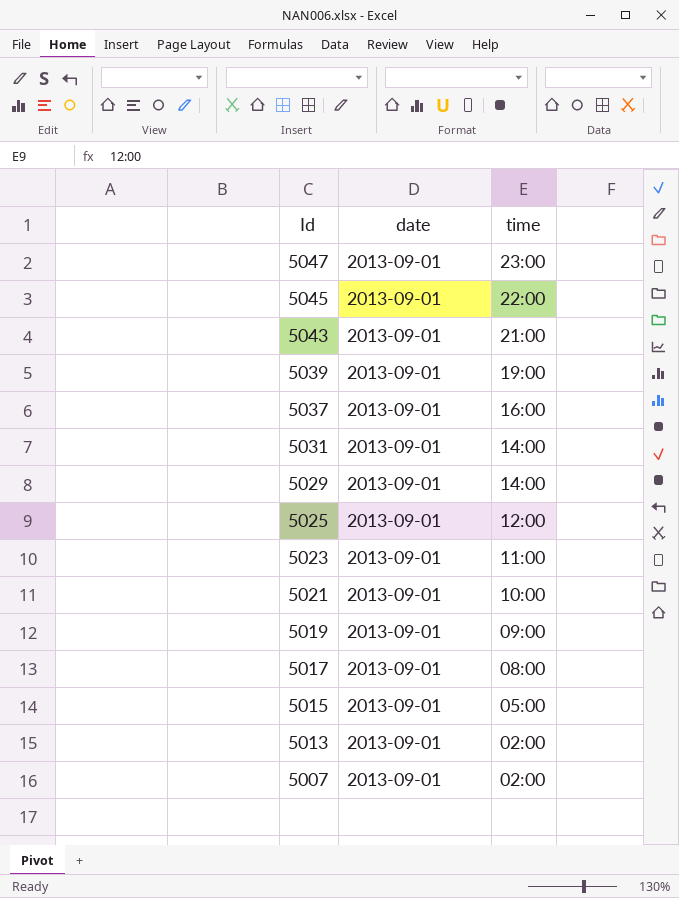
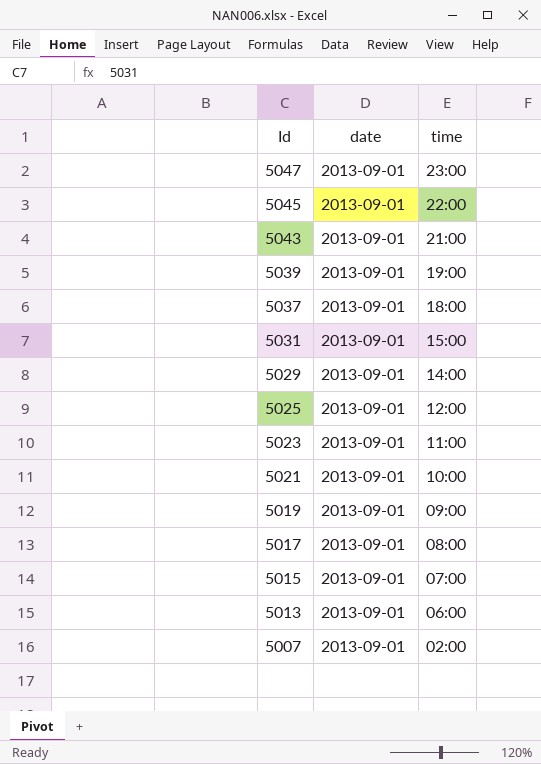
5037 | time: 16:00 -> 18:00
5031 | time: 14:00 -> 15:00
5015 | time: 05:00 -> 07:00
5013 | time: 02:00 -> 06:00

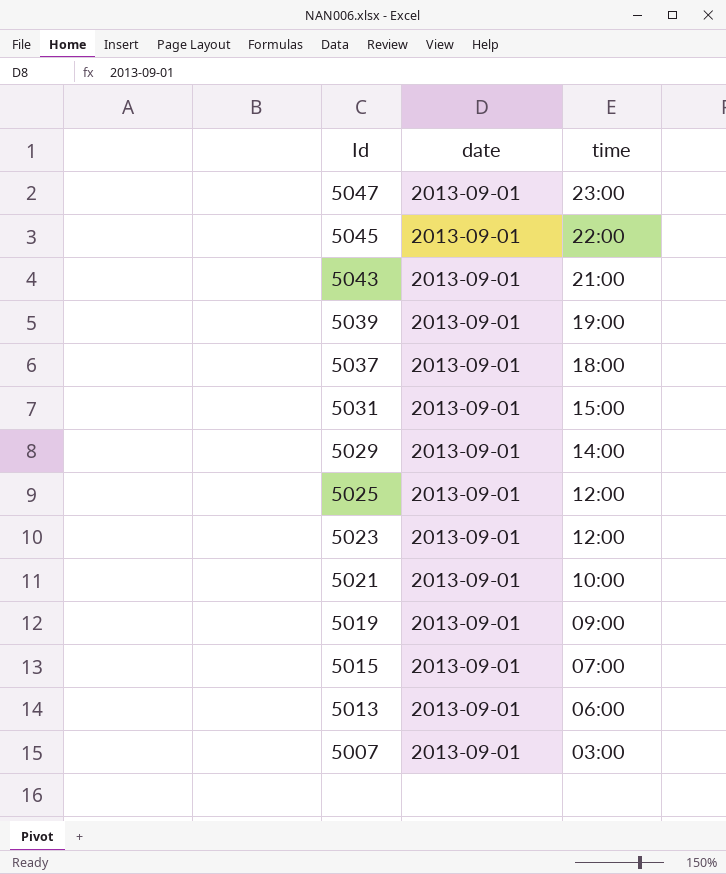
row 5017: 2013-09-01 | 08:00 -> none
5023 | time: 11:00 -> 12:00
5007 | time: 02:00 -> 03:00

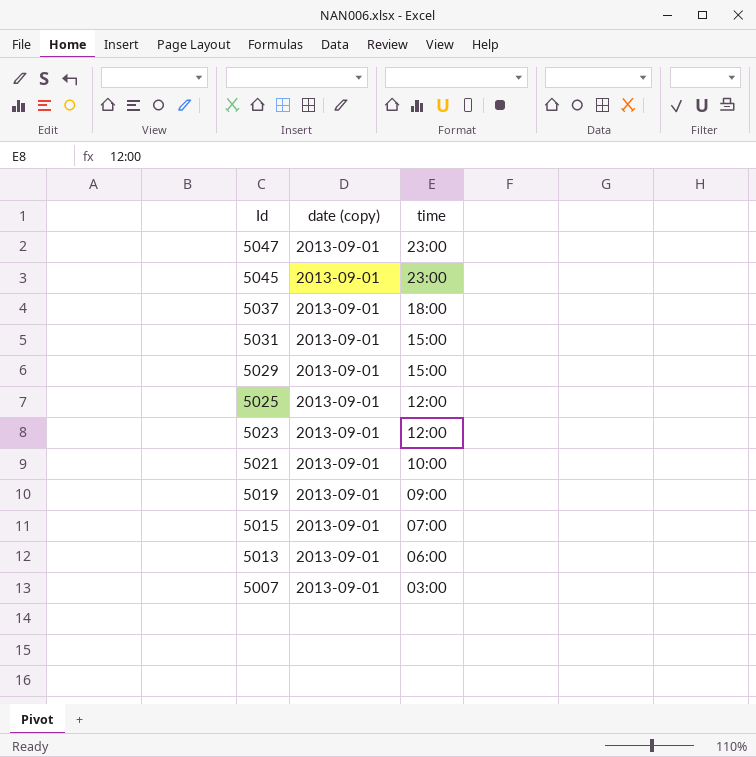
column name: date -> date (copy)
row 5043: 2013-09-01 | 21:00 -> none
row 5039: 2013-09-01 | 19:00 -> none
5045 | time: 22:00 -> 23:00
5029 | time: 14:00 -> 15:00

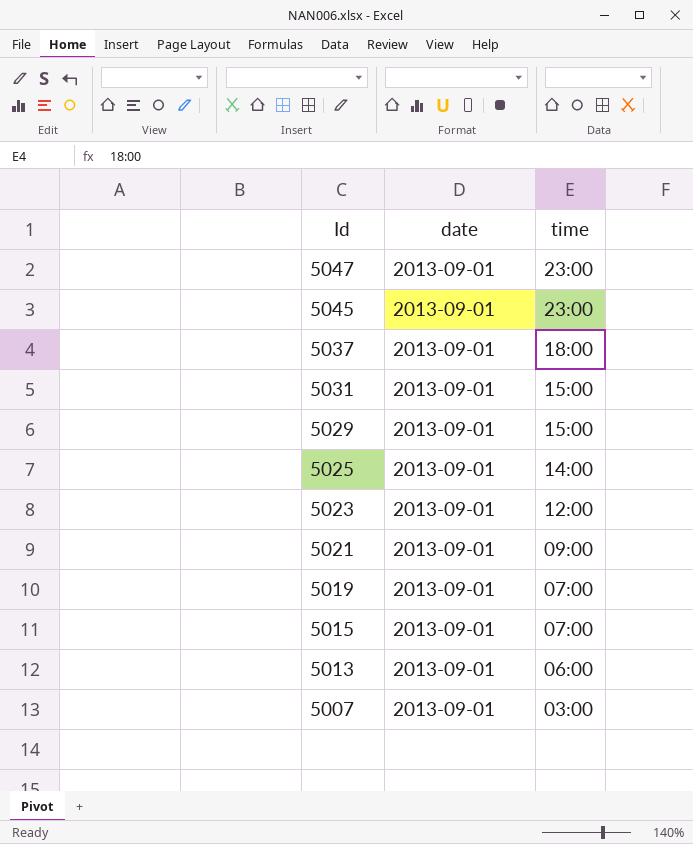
column name: date (copy) -> date
5025 | time: 12:00 -> 14:00
5021 | time: 10:00 -> 09:00
5019 | time: 09:00 -> 07:00

